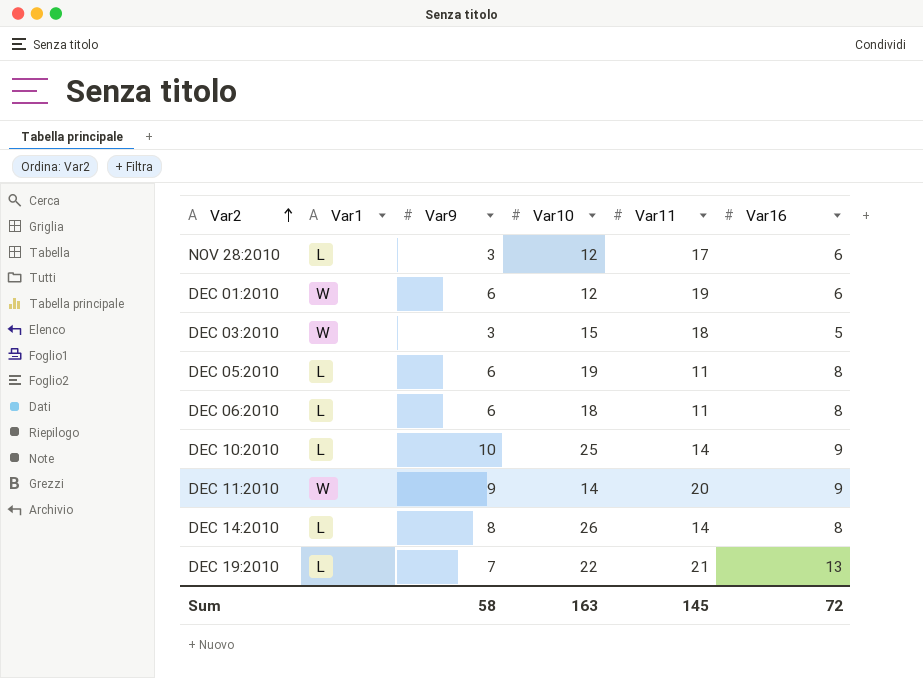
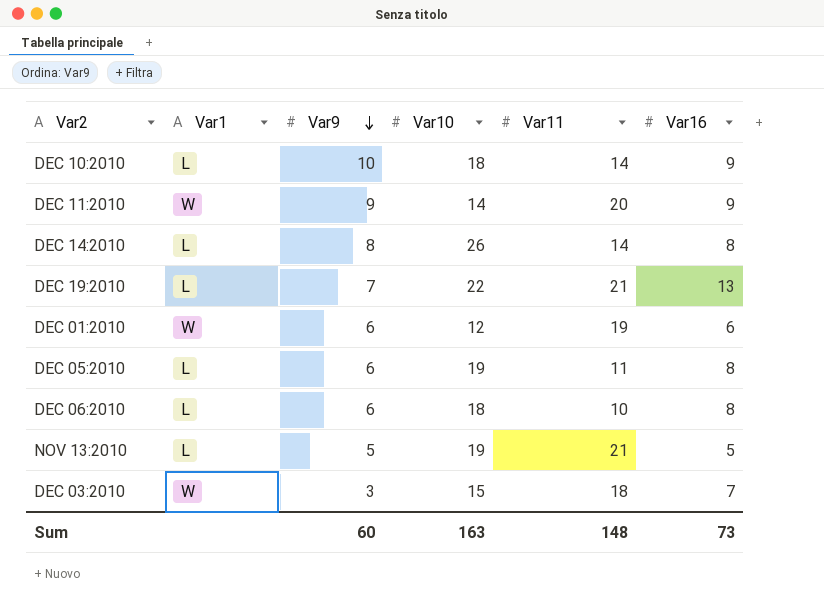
row order: Var2 ascending -> Var9 descending
row NOV 28:2010: L | 3 | 12 | 17 | 6 -> none
DEC 10:2010 | Var10: 25 -> 18
DEC 06:2010 | Var11: 11 -> 10
row NOV 13:2010: none -> L | 5 | 19 | 21 | 5
DEC 03:2010 | Var16: 5 -> 7
Sum | Var9: 58 -> 60
Sum | Var11: 145 -> 148
Sum | Var16: 72 -> 73

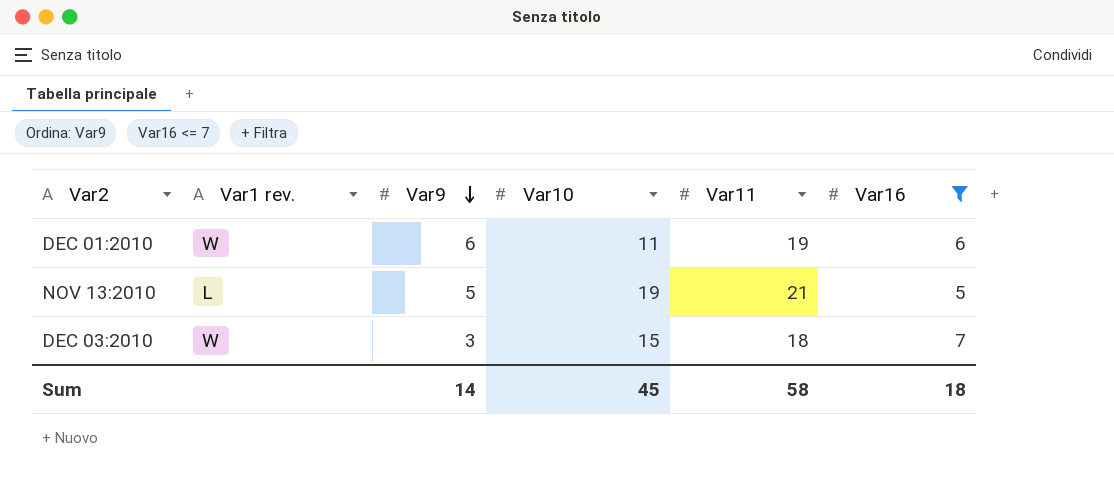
filter: none -> Var16 <= 7
column name: Var1 -> Var1 rev.
DEC 01:2010 | Var10: 12 -> 11
Sum | Var9: 60 -> 14
Sum | Var10: 163 -> 45
Sum | Var11: 148 -> 58
Sum | Var16: 73 -> 18

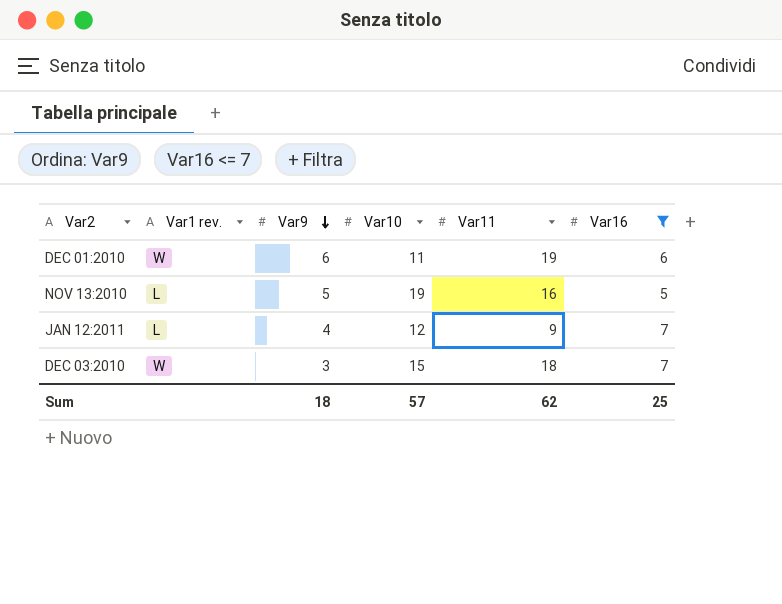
NOV 13:2010 | Var11: 21 -> 16
row JAN 12:2011: none -> L | 4 | 12 | 9 | 7
Sum | Var9: 14 -> 18
Sum | Var10: 45 -> 57
Sum | Var11: 58 -> 62
Sum | Var16: 18 -> 25

